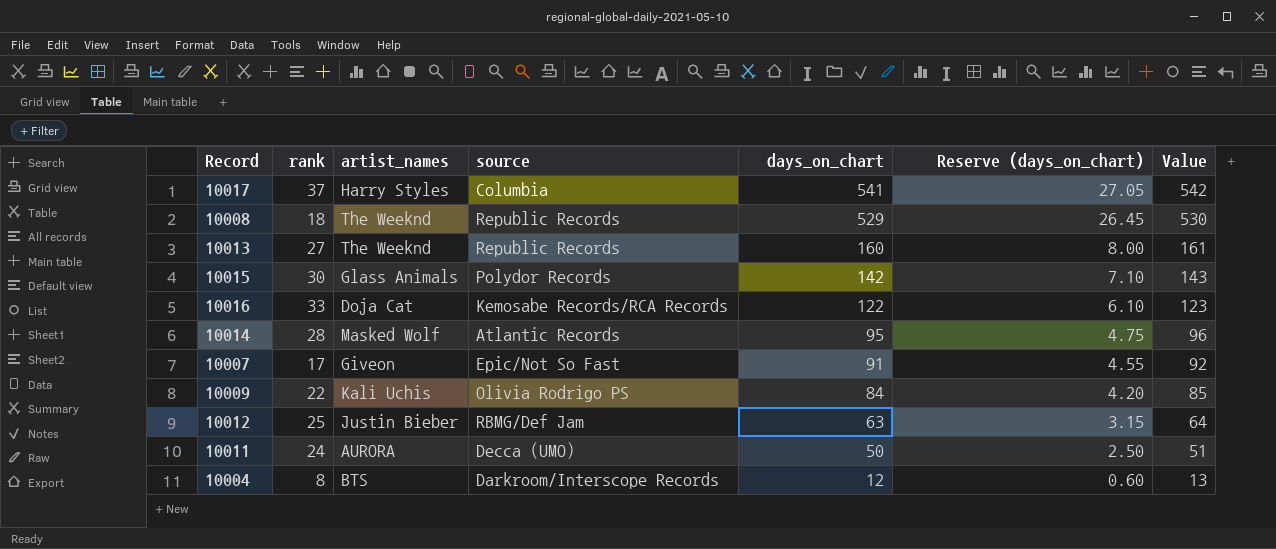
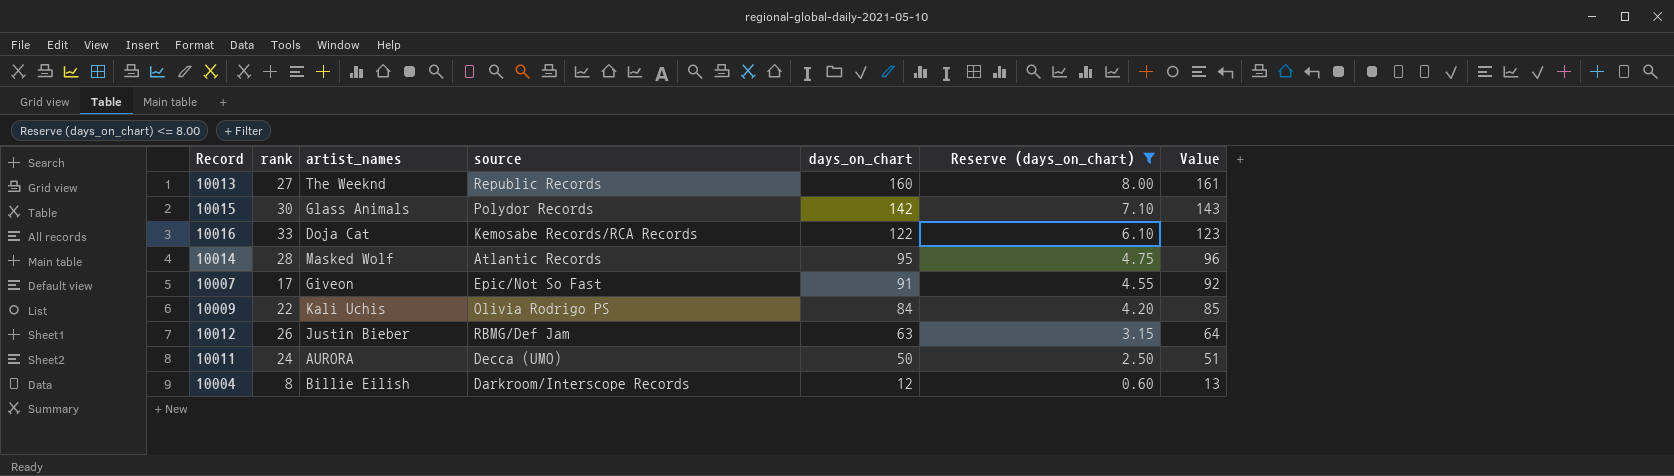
filter: none -> Reserve (days_on_chart) <= 8.00
10012 | rank: 25 -> 26
10004 | artist_names: BTS -> Billie Eilish

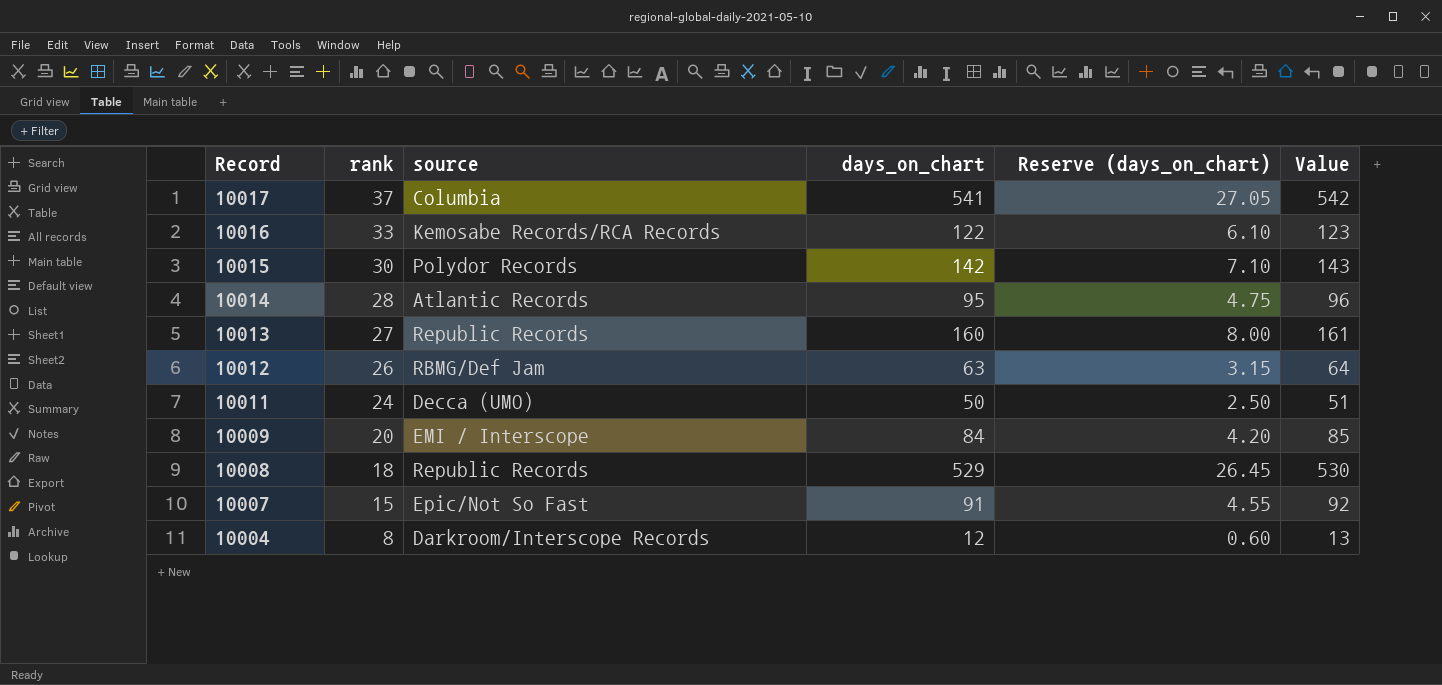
filter: Reserve (days_on_chart) <= 8.00 -> none
row order: days_on_chart descending -> Record descending
column artist_names | position: 3 -> none
10009 | rank: 22 -> 20
10009 | source: Olivia Rodrigo PS -> EMI / Interscope
10007 | rank: 17 -> 15

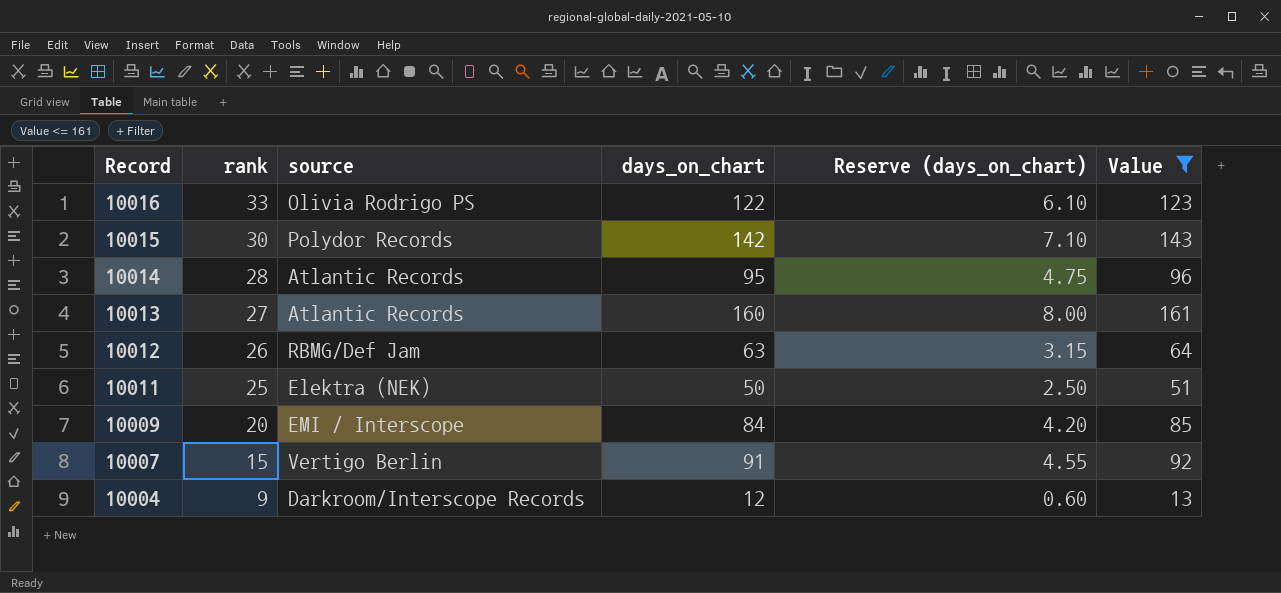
filter: none -> Value <= 161
10016 | source: Kemosabe Records/RCA Records -> Olivia Rodrigo PS
10013 | source: Republic Records -> Atlantic Records
10011 | rank: 24 -> 25
10011 | source: Decca (UMO) -> Elektra (NEK)
10007 | source: Epic/Not So Fast -> Vertigo Berlin
10004 | rank: 8 -> 9

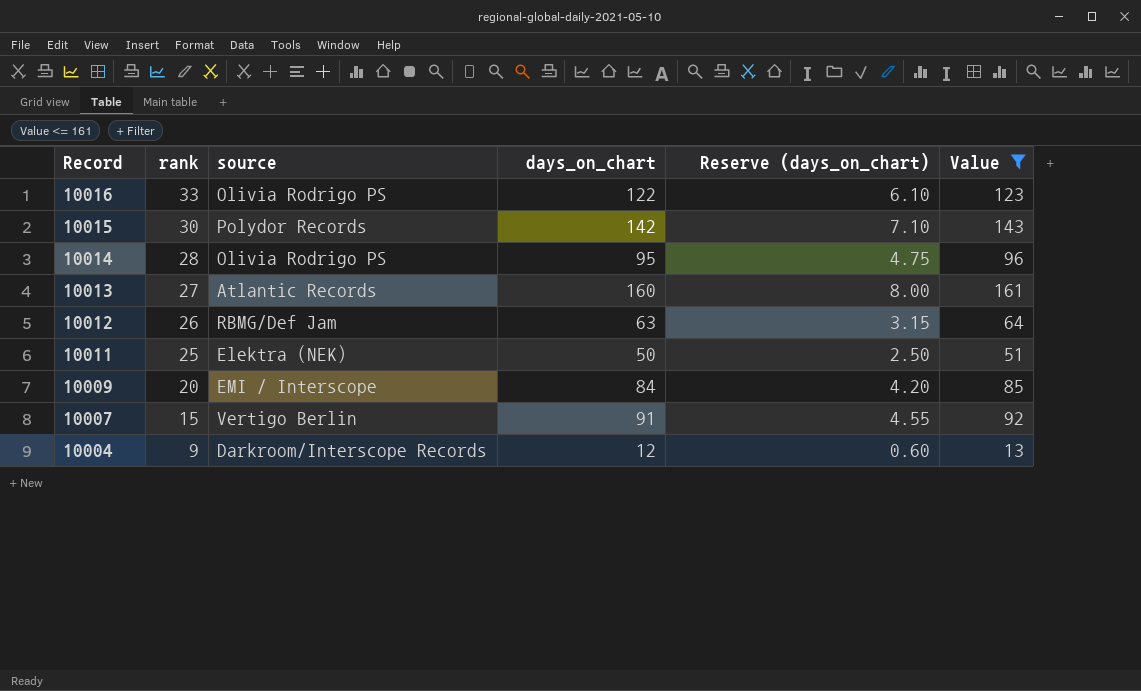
10014 | source: Atlantic Records -> Olivia Rodrigo PS

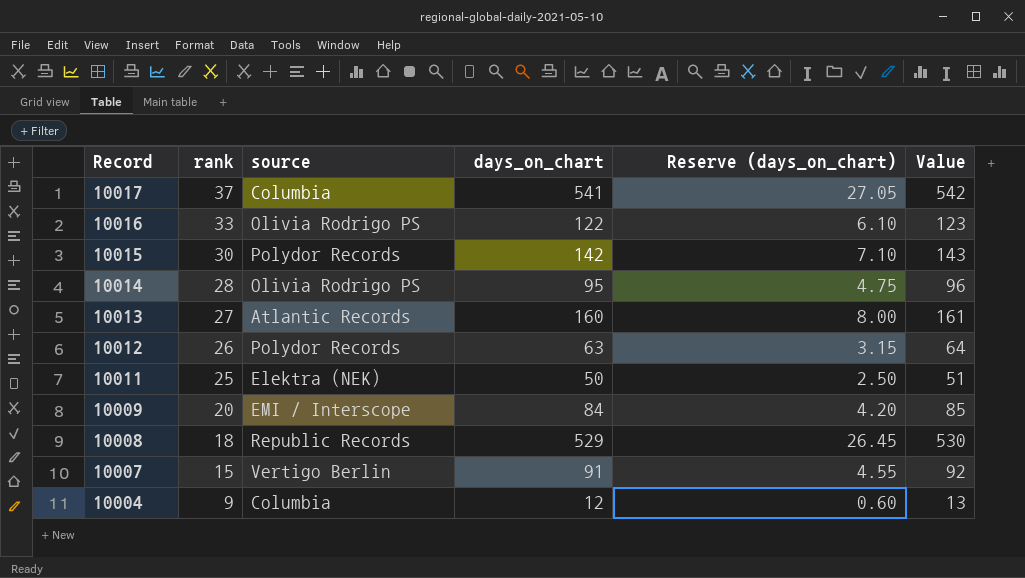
filter: Value <= 161 -> none
10012 | source: RBMG/Def Jam -> Polydor Records
10004 | source: Darkroom/Interscope Records -> Columbia

